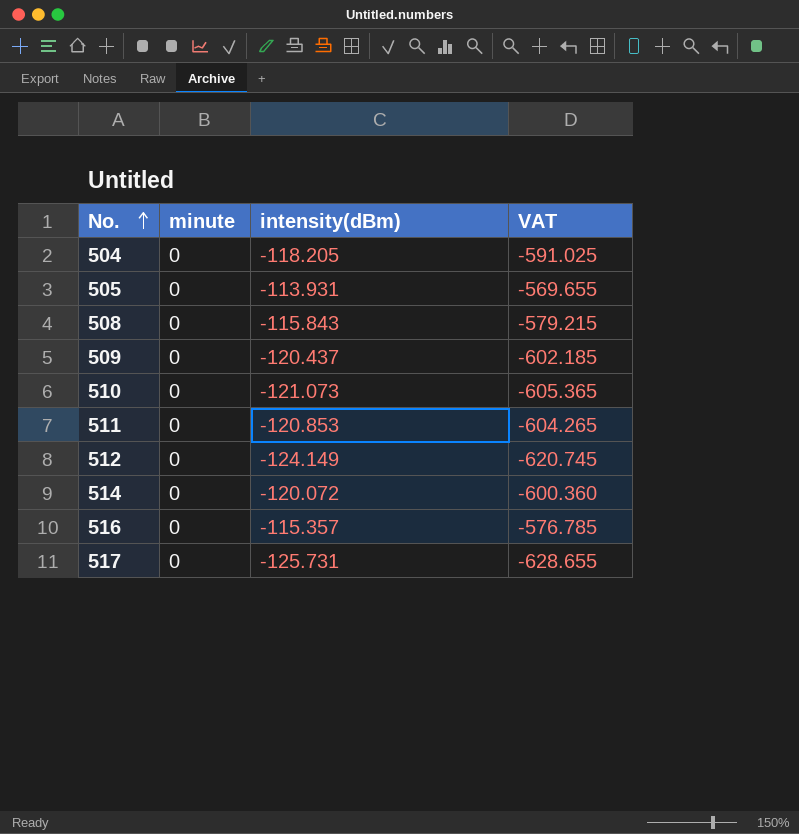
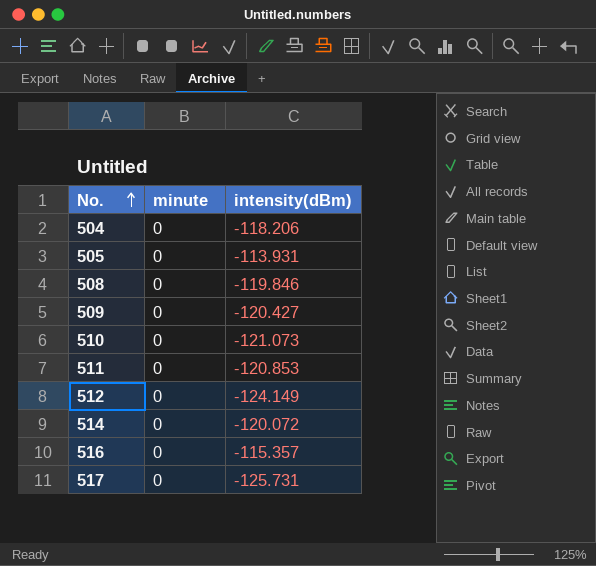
column VAT | formula: [intensity(dBm)] * 5 -> none
504 | intensity(dBm): -118.205 -> -118.206
508 | intensity(dBm): -115.843 -> -119.846
509 | intensity(dBm): -120.437 -> -120.427

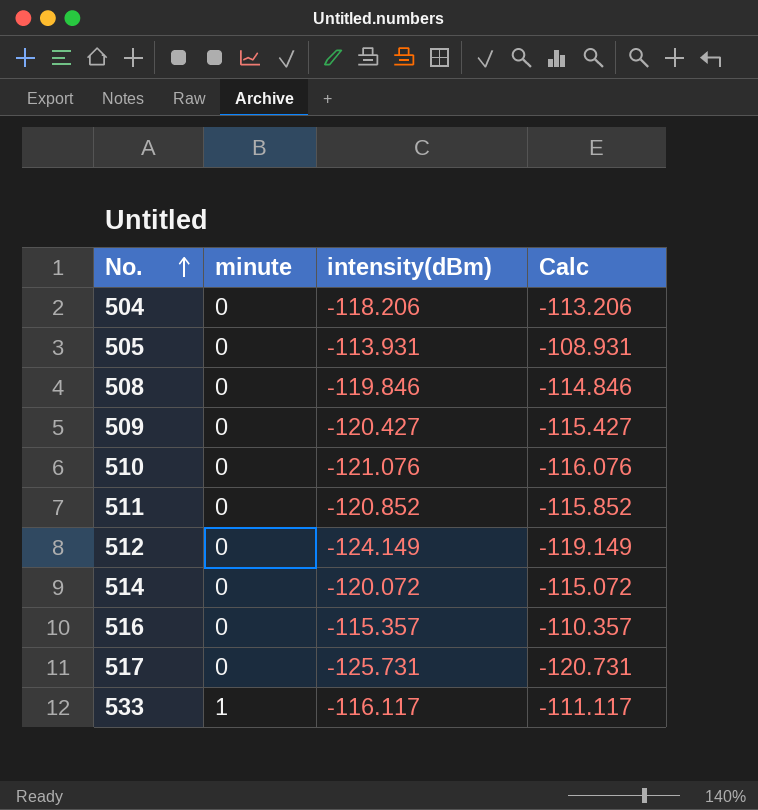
column Calc | formula: none -> [intensity(dBm)] + 5
510 | intensity(dBm): -121.073 -> -121.076
511 | intensity(dBm): -120.853 -> -120.852
row 533: none -> 1 | -116.117 | -111.117

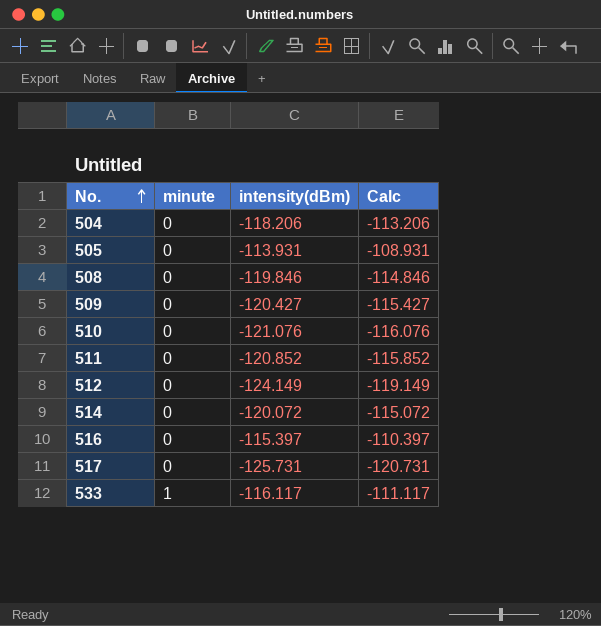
516 | intensity(dBm): -115.357 -> -115.397
516 | Calc: -110.357 -> -110.397

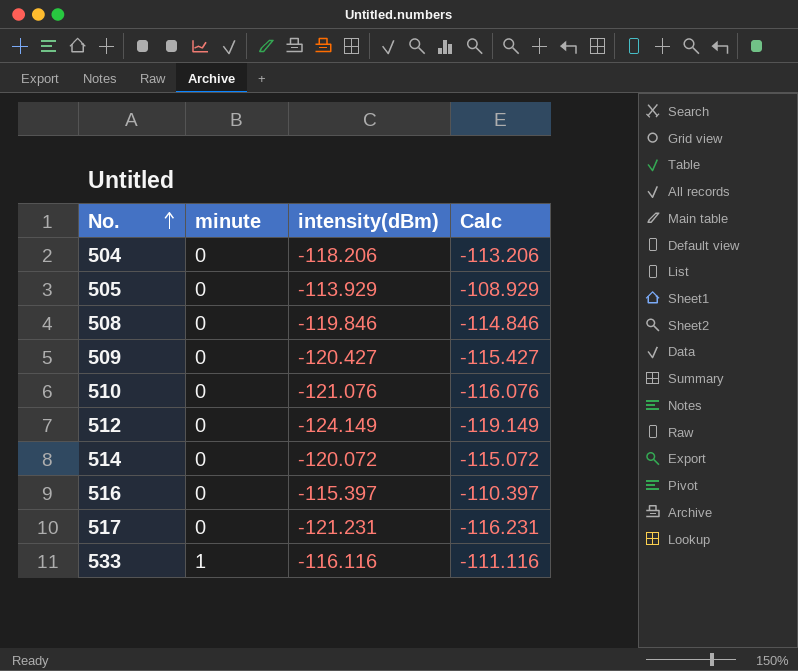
row 511: 0 | -120.852 | -115.852 -> none
505 | intensity(dBm): -113.931 -> -113.929
505 | Calc: -108.931 -> -108.929
517 | intensity(dBm): -125.731 -> -121.231
517 | Calc: -120.731 -> -116.231
533 | intensity(dBm): -116.117 -> -116.116
533 | Calc: -111.117 -> -111.116

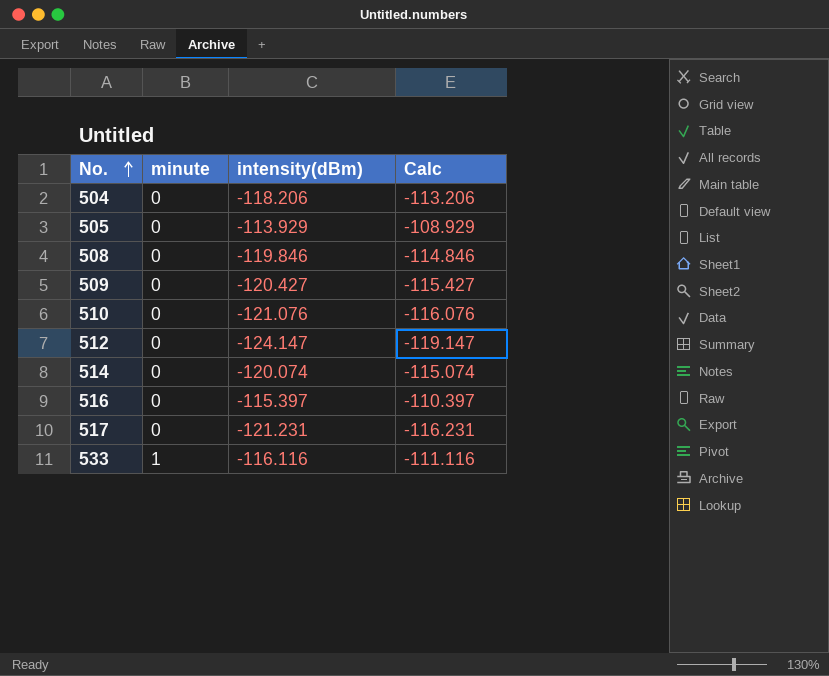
512 | intensity(dBm): -124.149 -> -124.147
512 | Calc: -119.149 -> -119.147
514 | intensity(dBm): -120.072 -> -120.074
514 | Calc: -115.072 -> -115.074

